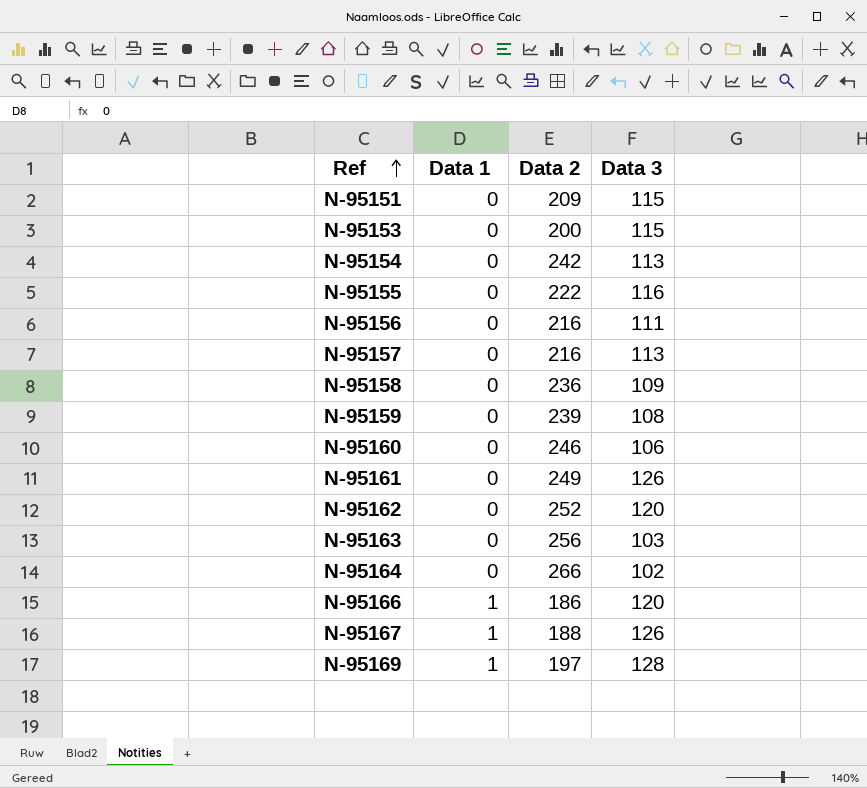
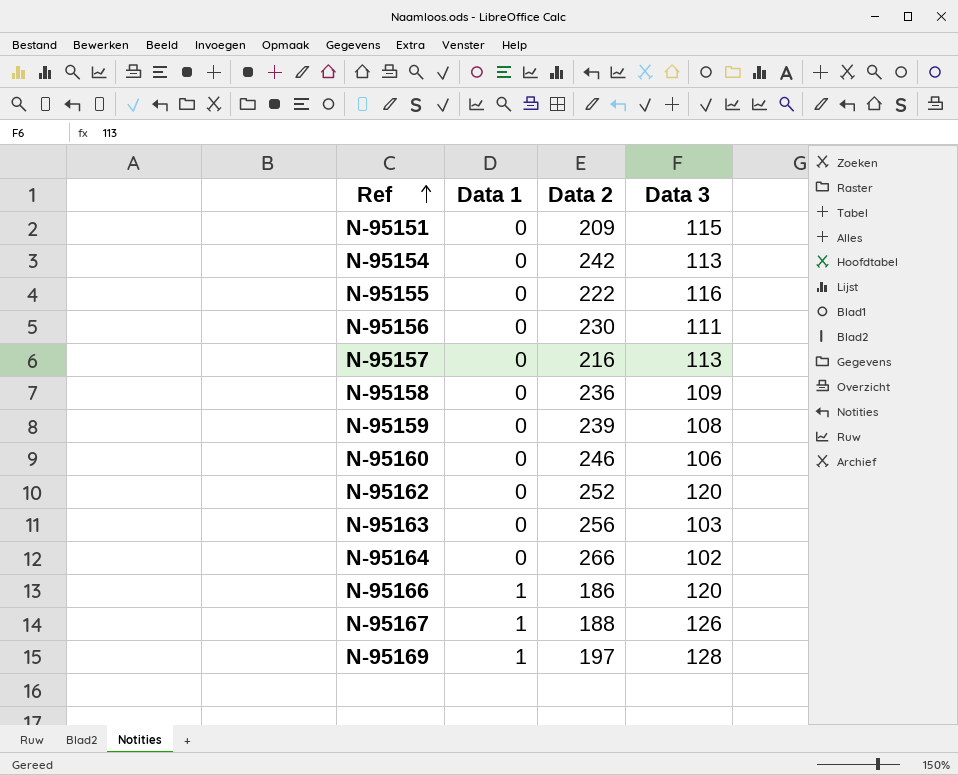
row N-95153: 0 | 200 | 115 -> none
row N-95161: 0 | 249 | 126 -> none
N-95156 | Data 2: 216 -> 230

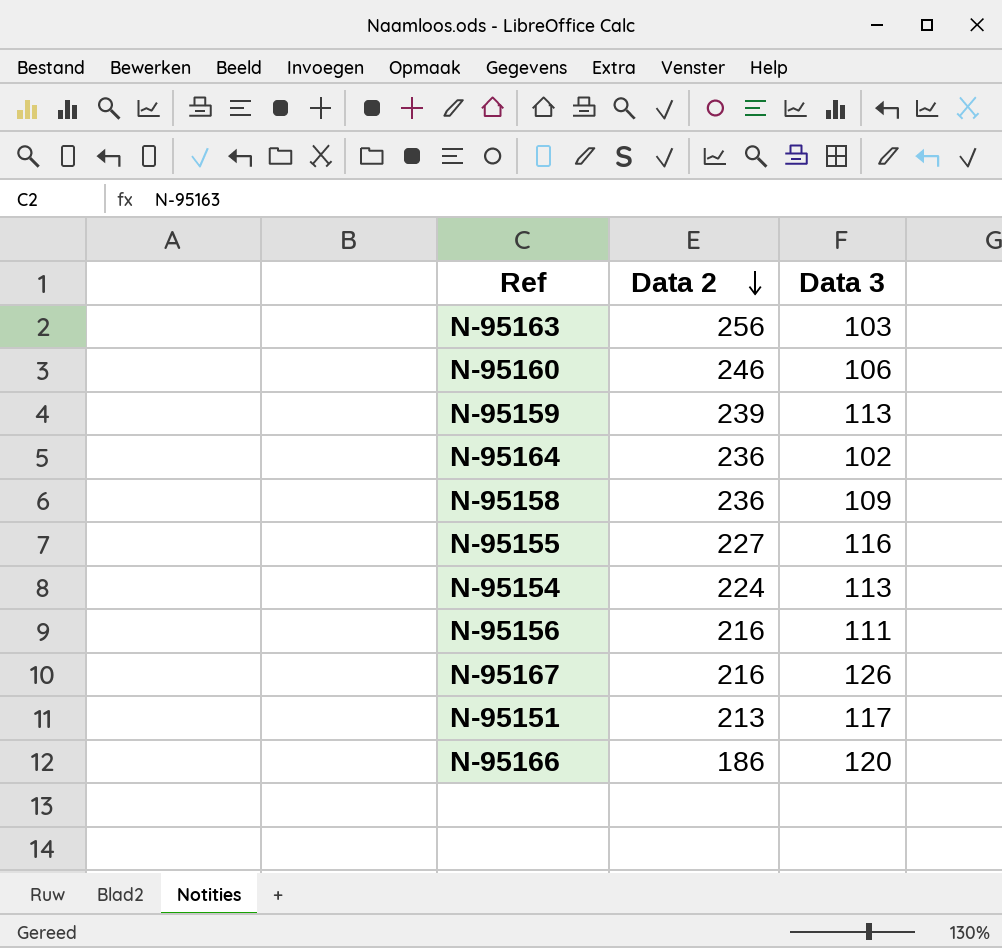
row order: Ref ascending -> Data 2 descending
column Data 1 | position: 2 -> none
row N-95157: 0 | 216 | 113 -> none
row N-95162: 0 | 252 | 120 -> none
row N-95169: 1 | 197 | 128 -> none
N-95159 | Data 3: 108 -> 113
N-95164 | Data 2: 266 -> 236
N-95155 | Data 2: 222 -> 227
N-95154 | Data 2: 242 -> 224
N-95156 | Data 2: 230 -> 216
N-95167 | Data 2: 188 -> 216
N-95151 | Data 2: 209 -> 213
N-95151 | Data 3: 115 -> 117

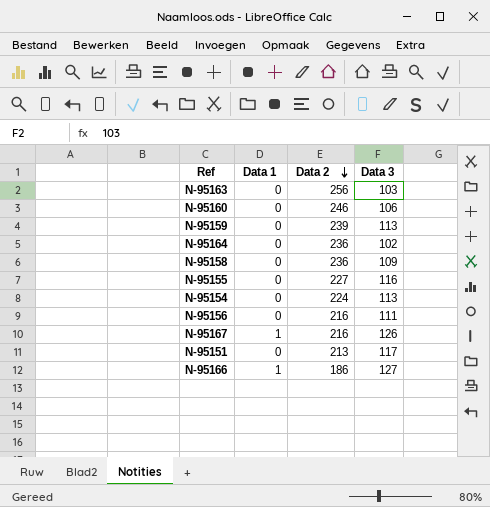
column Data 1 | position: none -> 2
N-95166 | Data 3: 120 -> 127

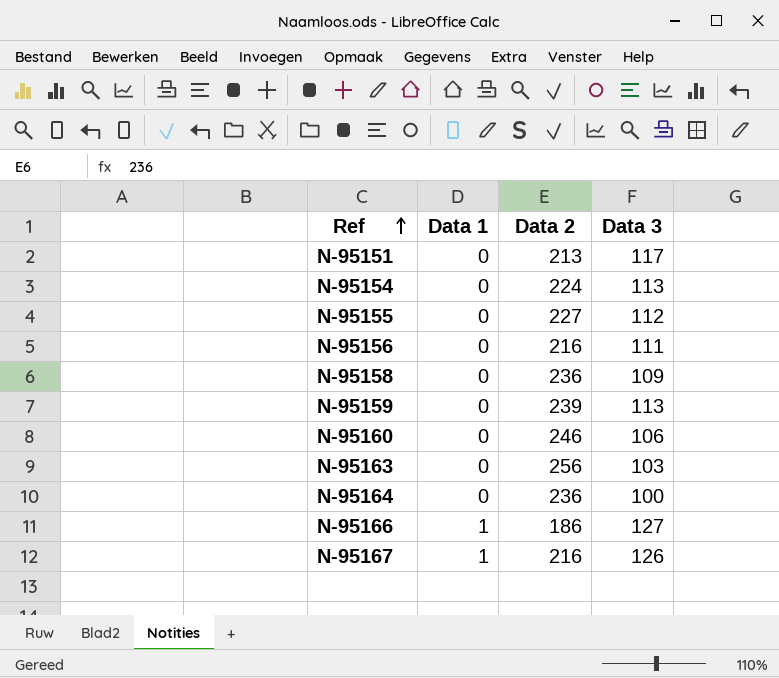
row order: Data 2 descending -> Ref ascending
N-95155 | Data 3: 116 -> 112
N-95164 | Data 3: 102 -> 100

